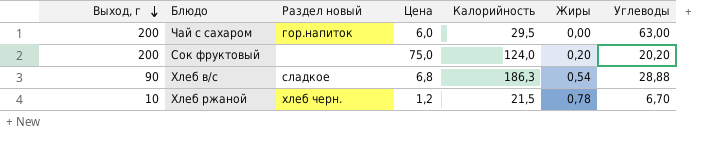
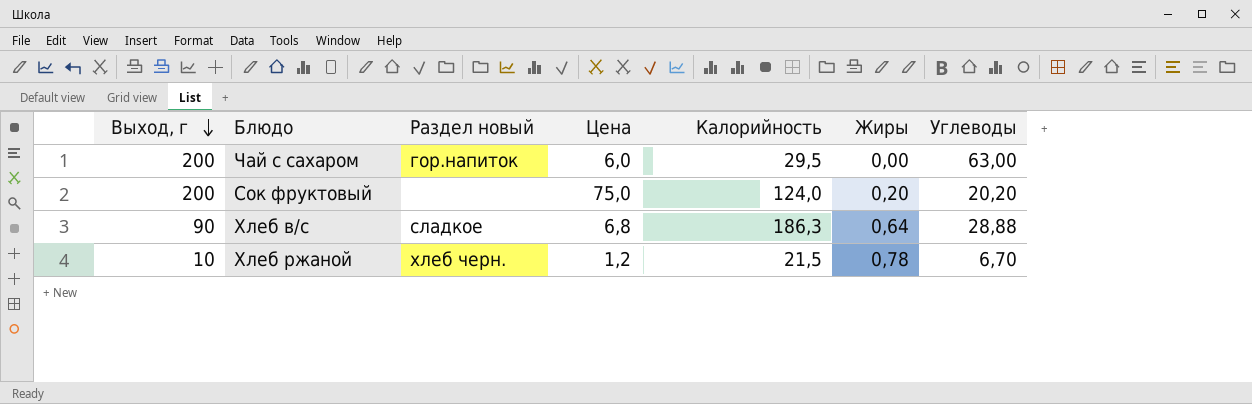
Хлеб в/с | Жиры: 0,54 -> 0,64

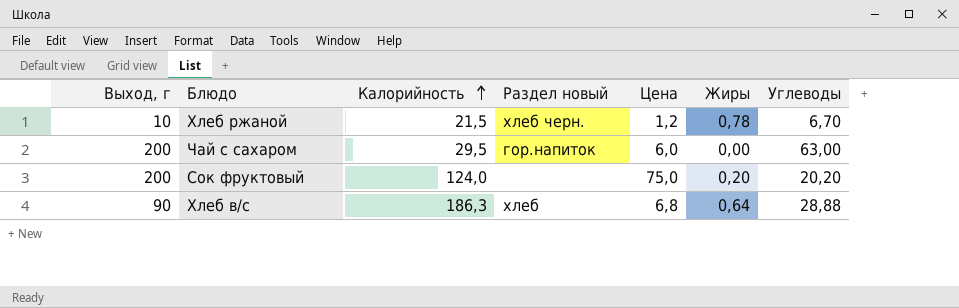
row order: Выход, г descending -> Калорийность ascending
column Калорийность | position: 5 -> 3
Хлеб в/с | Раздел новый: сладкое -> хлеб

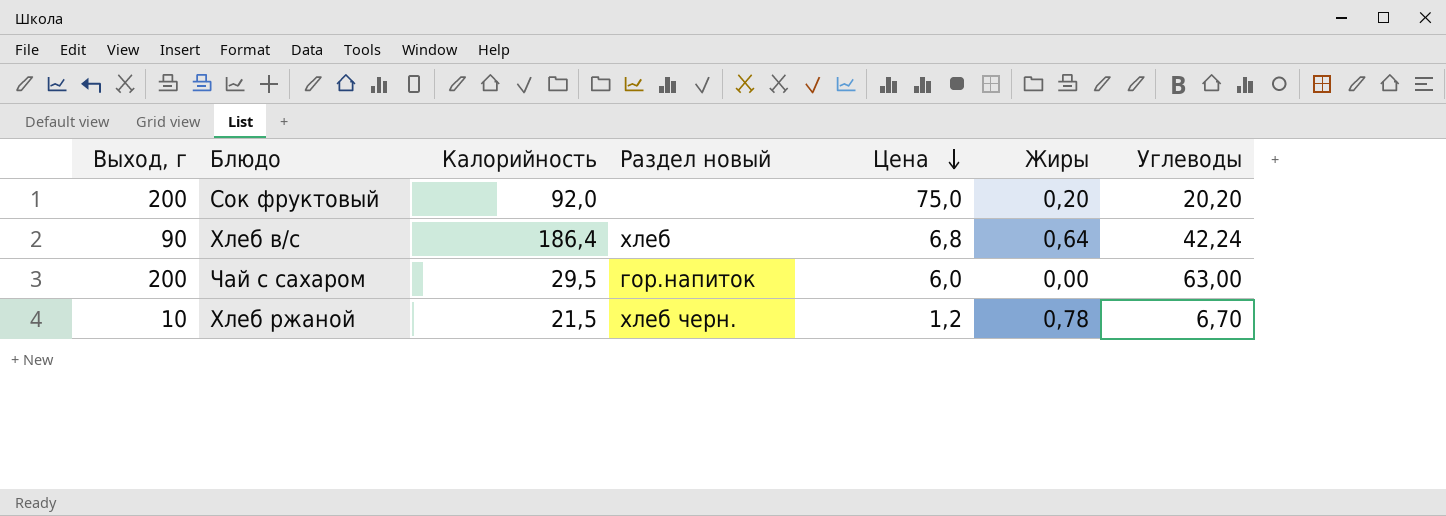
row order: Калорийность ascending -> Цена descending
Сок фруктовый | Калорийность: 124,0 -> 92,0
Хлеб в/с | Калорийность: 186,3 -> 186,4
Хлеб в/с | Углеводы: 28,88 -> 42,24

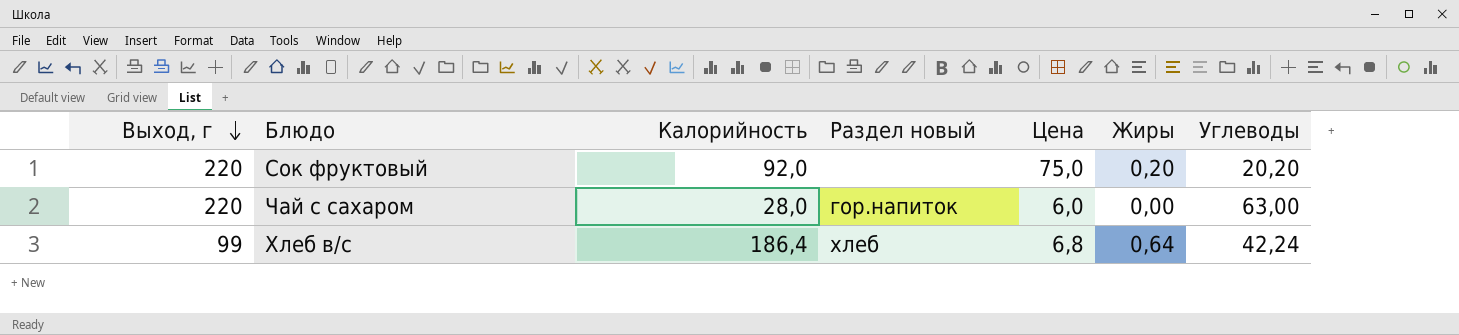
row order: Цена descending -> Выход, г descending
row Хлеб ржаной: 10 | 21,5 | хлеб черн. | 1,2 | 0,78 | 6,70 -> none
Сок фруктовый | Выход, г: 200 -> 220
Чай с сахаром | Выход, г: 200 -> 220
Чай с сахаром | Калорийность: 29,5 -> 28,0
Хлеб в/с | Выход, г: 90 -> 99

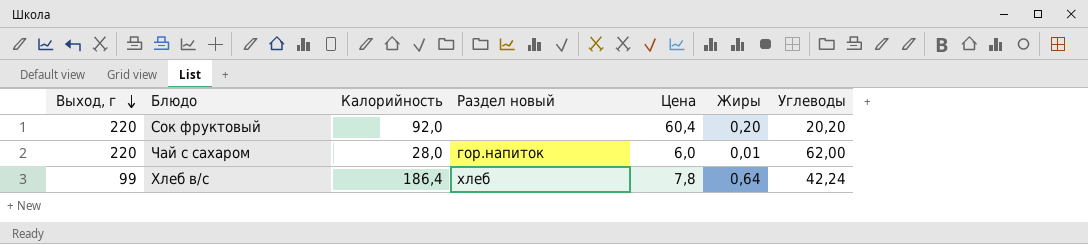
Сок фруктовый | Цена: 75,0 -> 60,4
Чай с сахаром | Жиры: 0,00 -> 0,01
Чай с сахаром | Углеводы: 63,00 -> 62,00
Хлеб в/с | Цена: 6,8 -> 7,8

